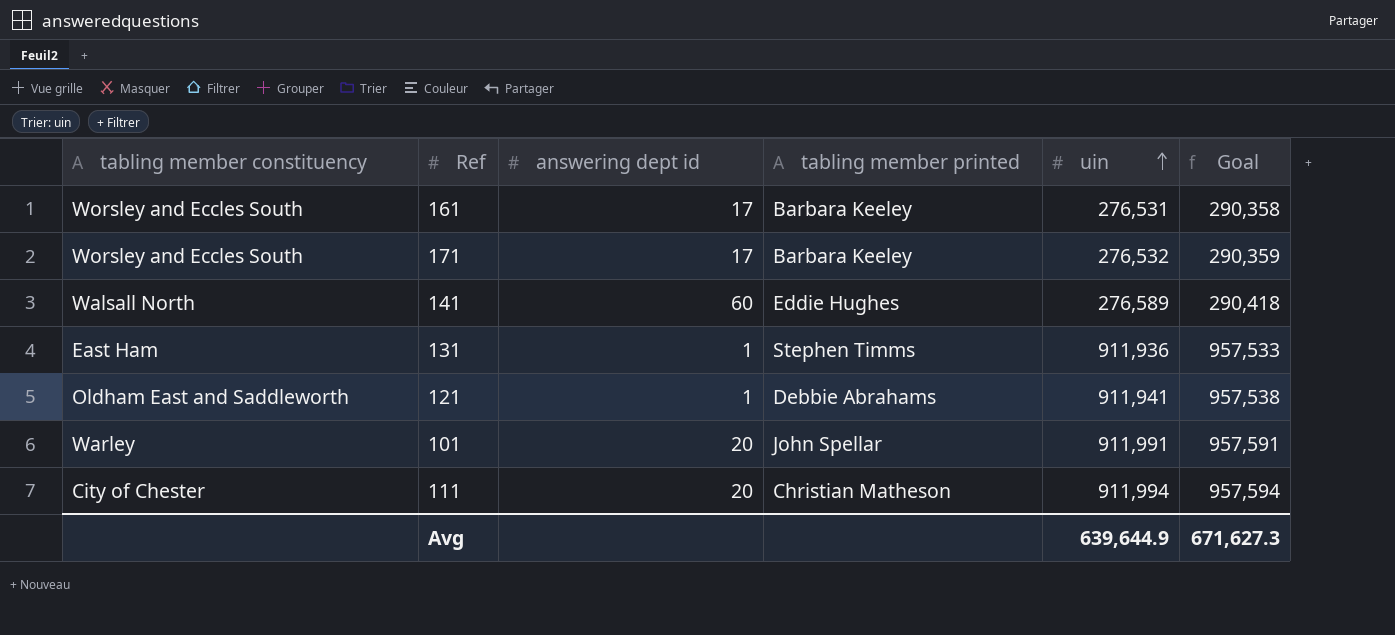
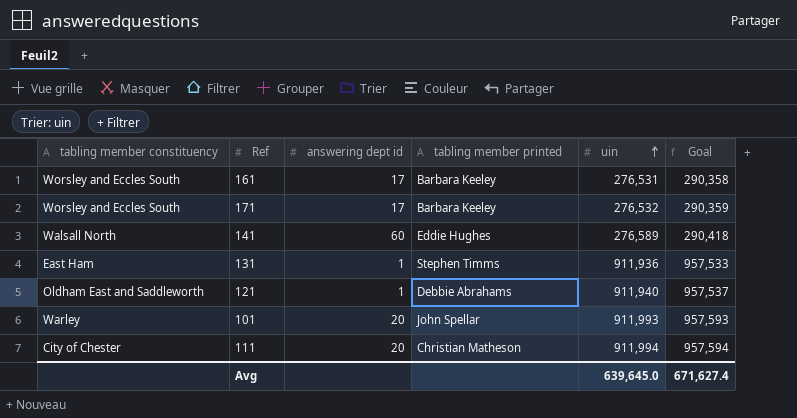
121 | uin: 911,941 -> 911,940
121 | Goal: 957,538 -> 957,537
101 | uin: 911,991 -> 911,993
101 | Goal: 957,591 -> 957,593
Avg | uin: 639,644.9 -> 639,645.0
Avg | Goal: 671,627.3 -> 671,627.4

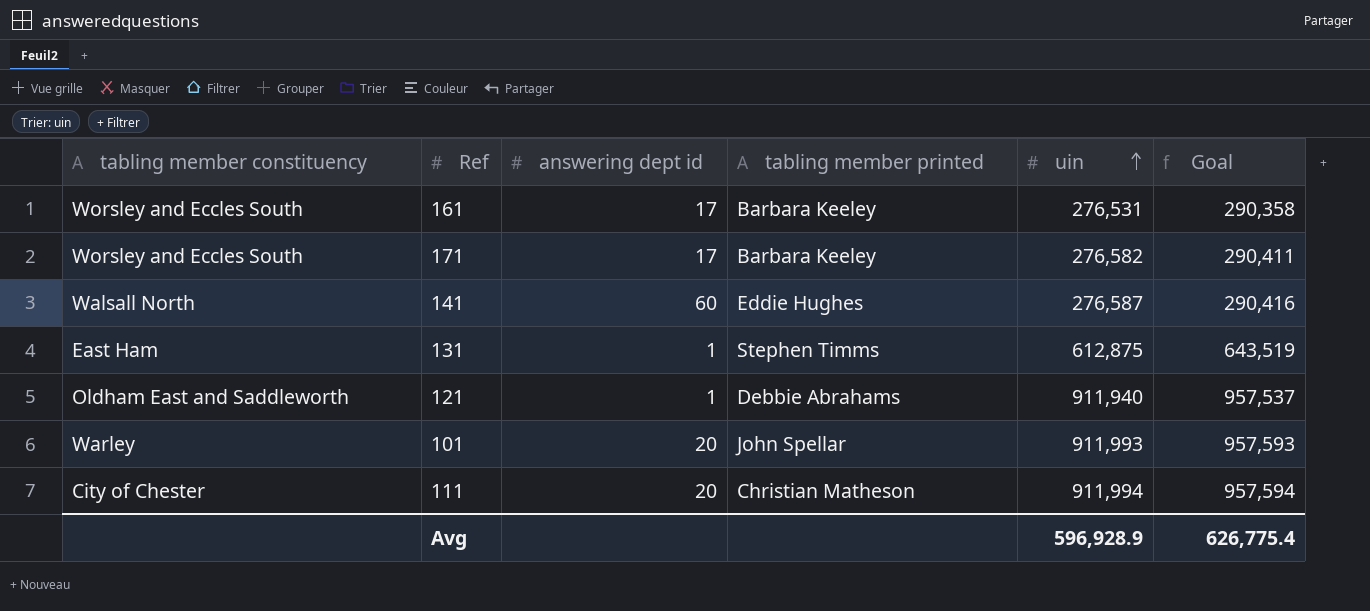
171 | uin: 276,532 -> 276,582
171 | Goal: 290,359 -> 290,411
141 | uin: 276,589 -> 276,587
141 | Goal: 290,418 -> 290,416
131 | uin: 911,936 -> 612,875
131 | Goal: 957,533 -> 643,519
Avg | uin: 639,645.0 -> 596,928.9
Avg | Goal: 671,627.4 -> 626,775.4

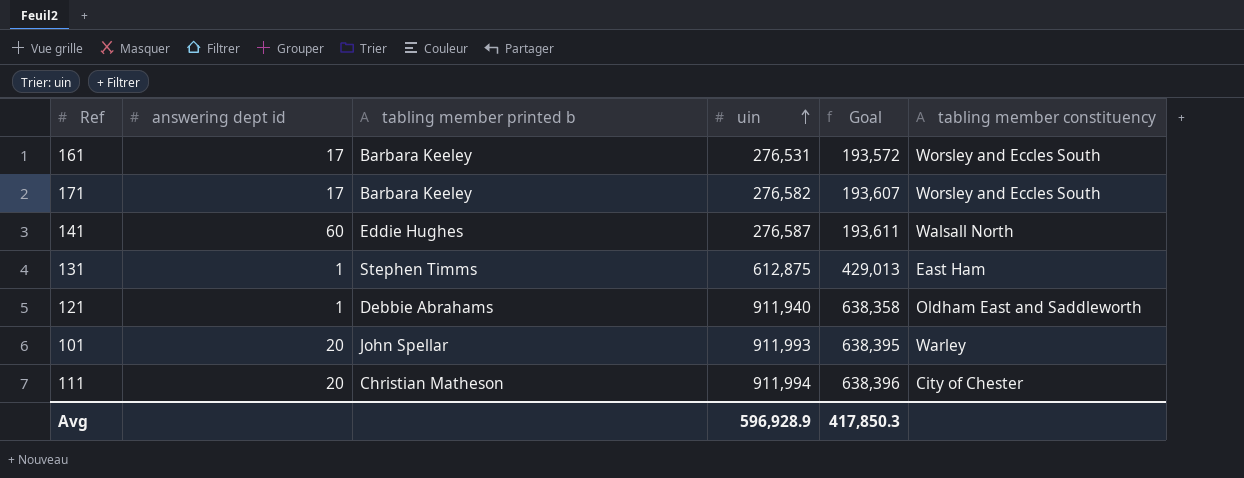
column name: tabling member printed -> tabling member printed b
column Goal | formula: [uin] * 1.05 -> [uin] * 0.7
column tabling member constituency | position: 1 -> 6
Avg | Goal: 626,775.4 -> 417,850.3

